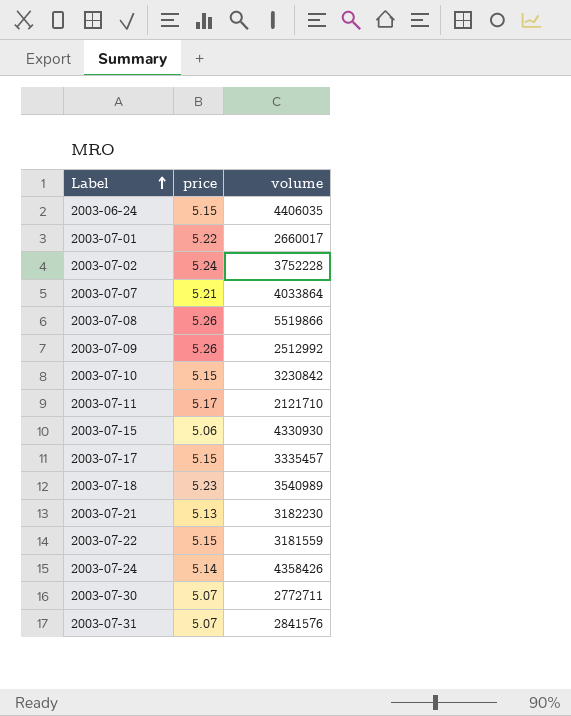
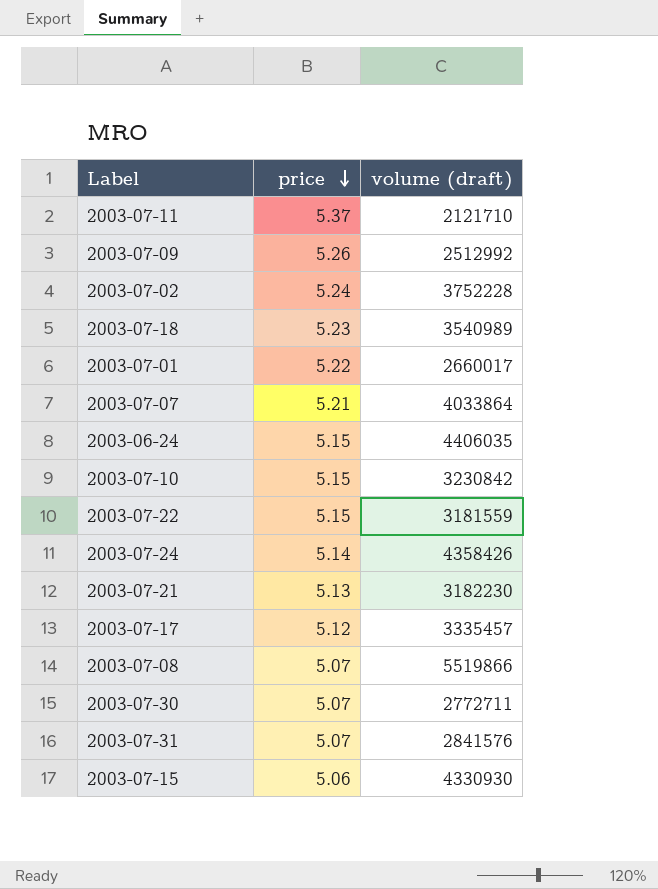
row order: Label ascending -> price descending
column name: volume -> volume (draft)
2003-07-11 | price: 5.17 -> 5.37
2003-07-17 | price: 5.15 -> 5.12
2003-07-08 | price: 5.26 -> 5.07

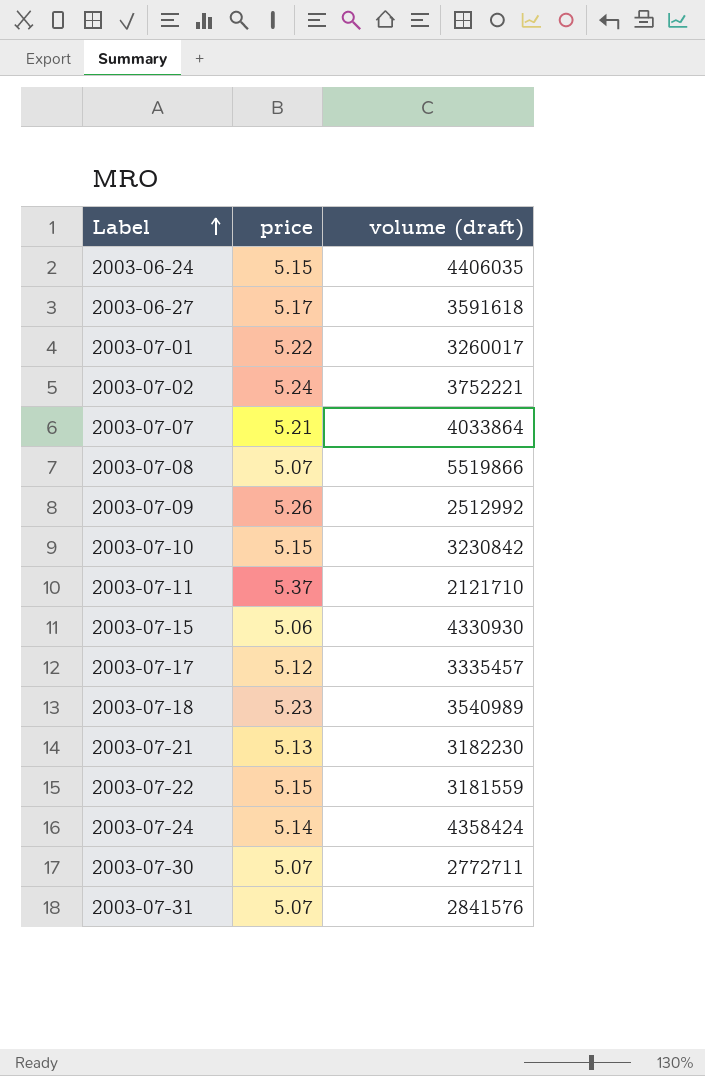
row order: price descending -> Label ascending
row 2003-06-27: none -> 5.17 | 3591618
2003-07-01 | volume (draft): 2660017 -> 3260017
2003-07-02 | volume (draft): 3752228 -> 3752221
2003-07-24 | volume (draft): 4358426 -> 4358424

